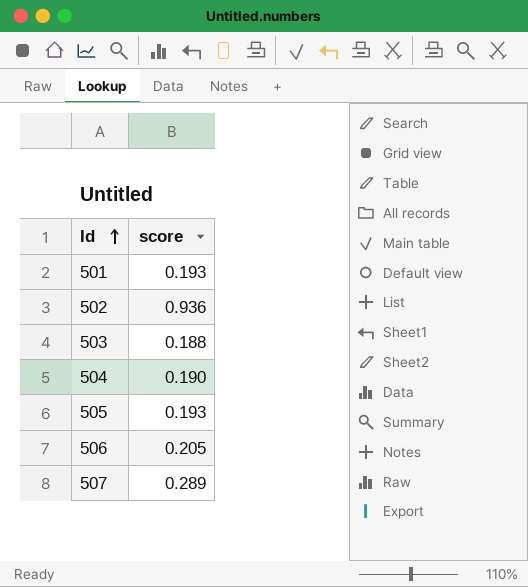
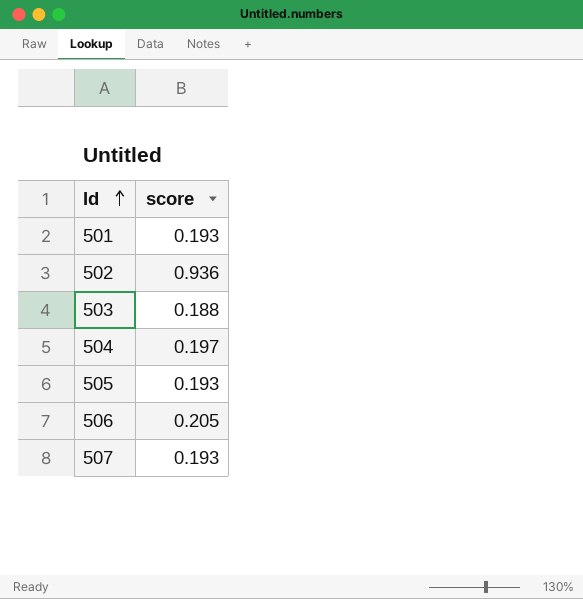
504 | score: 0.190 -> 0.197
507 | score: 0.289 -> 0.193

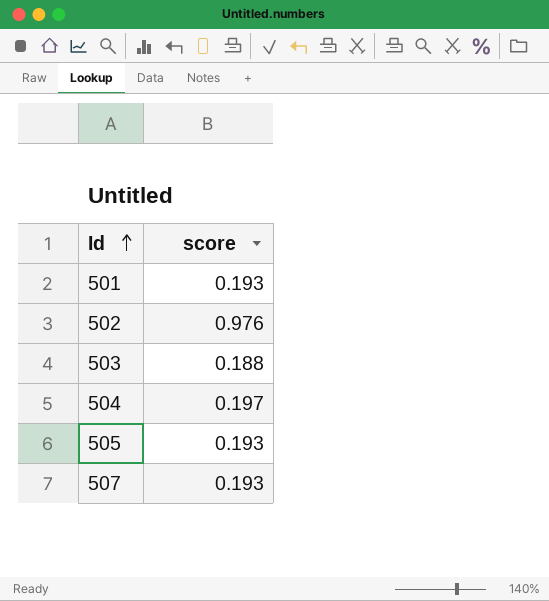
row 506: 0.205 -> none
502 | score: 0.936 -> 0.976

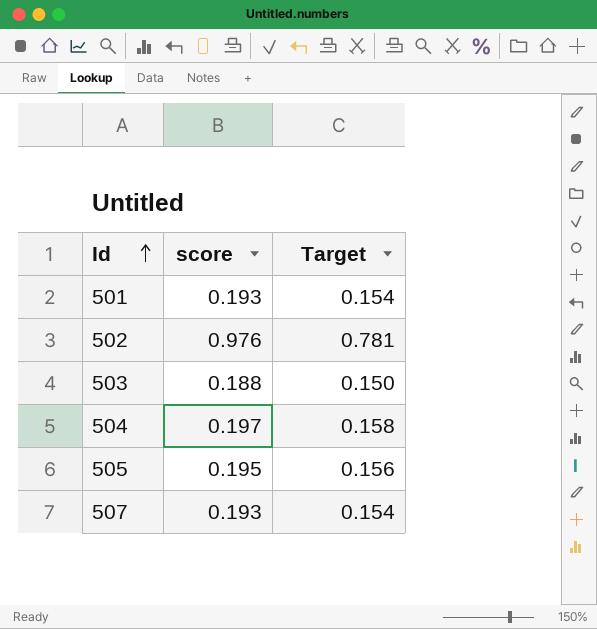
column Target | formula: none -> [score] * 0.8
505 | score: 0.193 -> 0.195

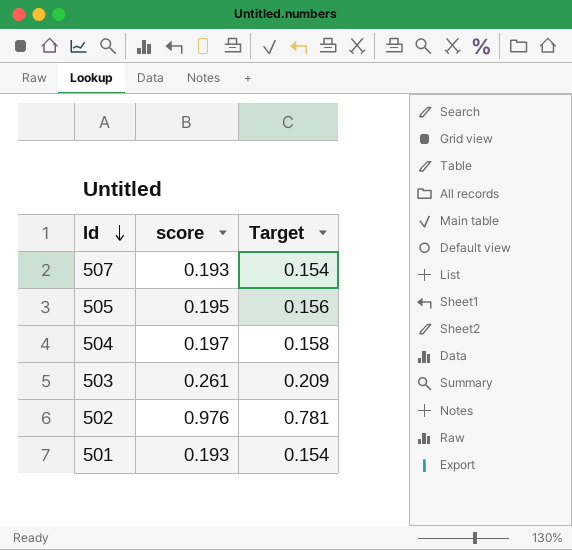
row order: Id ascending -> Id descending
503 | score: 0.188 -> 0.261
503 | Target: 0.150 -> 0.209

